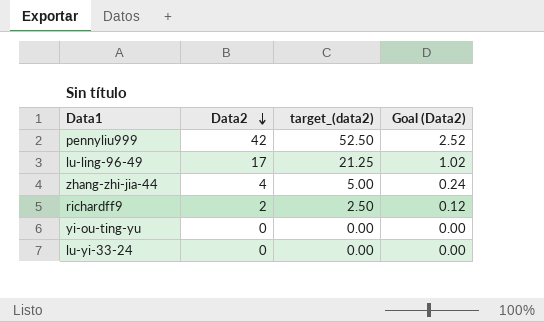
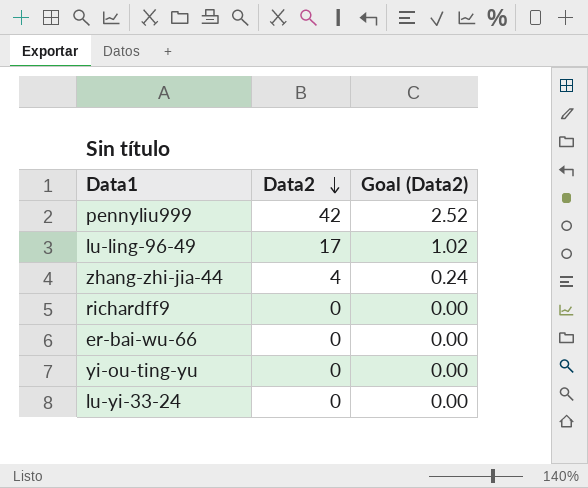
column target_(data2) | formula: [Data2] * 1.25 -> none
richardff9 | Data2: 2 -> 0
richardff9 | Goal (Data2): 0.12 -> 0.00
row er-bai-wu-66: none -> 0 | 0.00

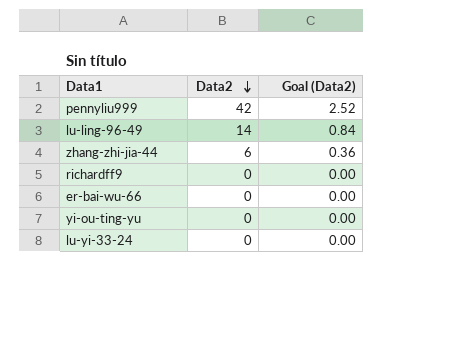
lu-ling-96-49 | Data2: 17 -> 14
lu-ling-96-49 | Goal (Data2): 1.02 -> 0.84
zhang-zhi-jia-44 | Data2: 4 -> 6
zhang-zhi-jia-44 | Goal (Data2): 0.24 -> 0.36

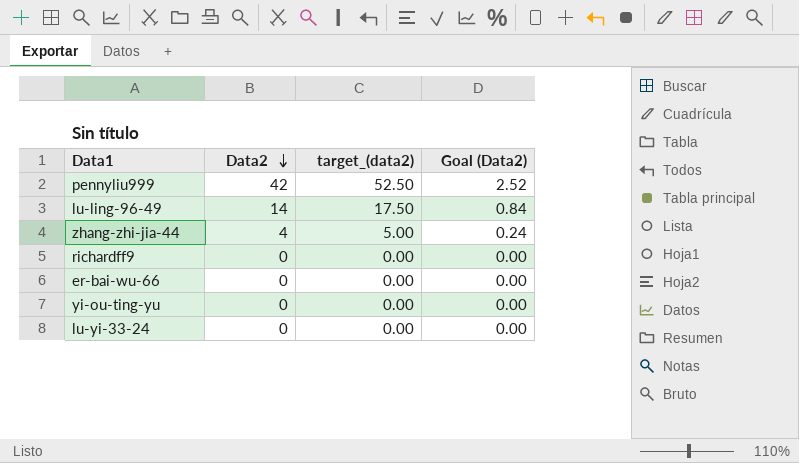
column target_(data2) | formula: none -> [Data2] * 1.25
zhang-zhi-jia-44 | Data2: 6 -> 4
zhang-zhi-jia-44 | Goal (Data2): 0.36 -> 0.24

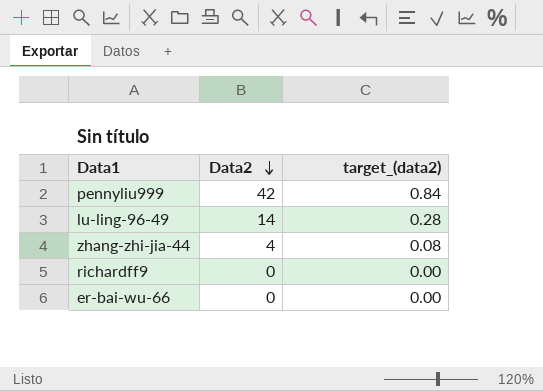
column Goal (Data2) | formula: [Data2] * 0.06 -> none
column target_(data2) | formula: [Data2] * 1.25 -> [Data2] * 0.02
row yi-ou-ting-yu: 0 | 0.00 | 0.00 -> none
row lu-yi-33-24: 0 | 0.00 | 0.00 -> none

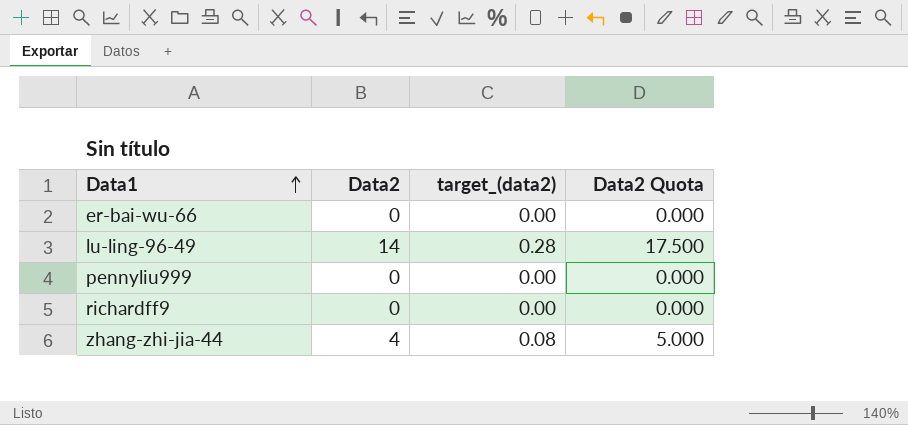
row order: Data2 descending -> Data1 ascending
column Data2 Quota | formula: none -> [Data2] * 1.25
pennyliu999 | Data2: 42 -> 0
pennyliu999 | target_(data2): 0.84 -> 0.00

